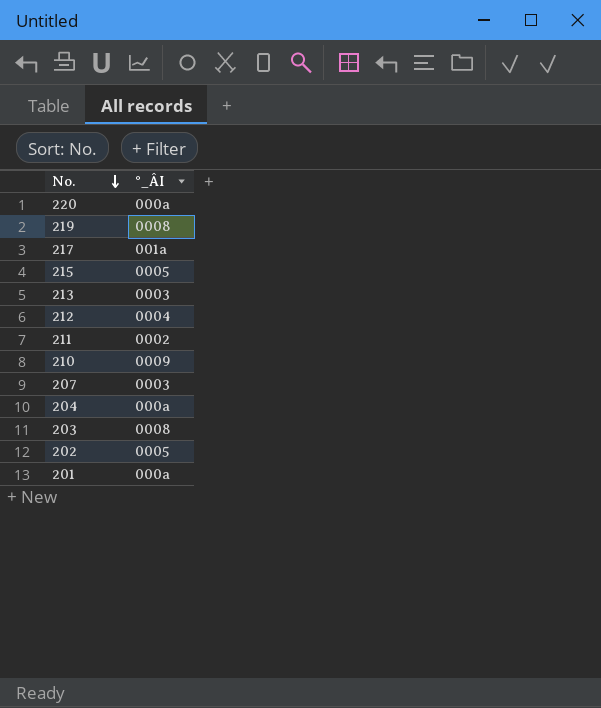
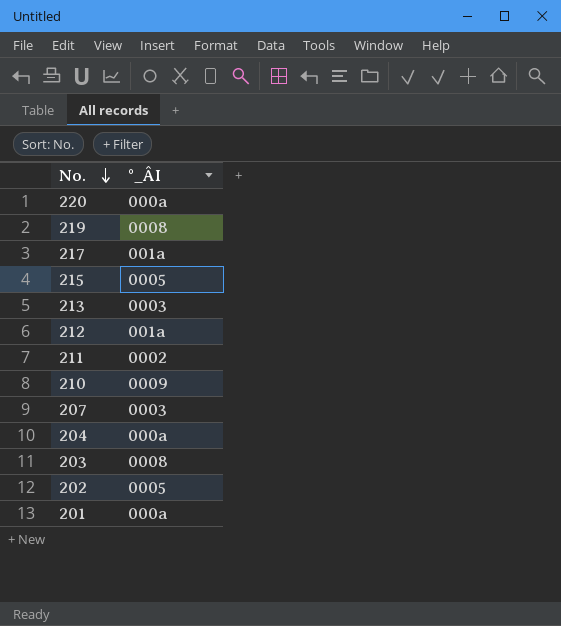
212 | °_ÂI: 0004 -> 001a

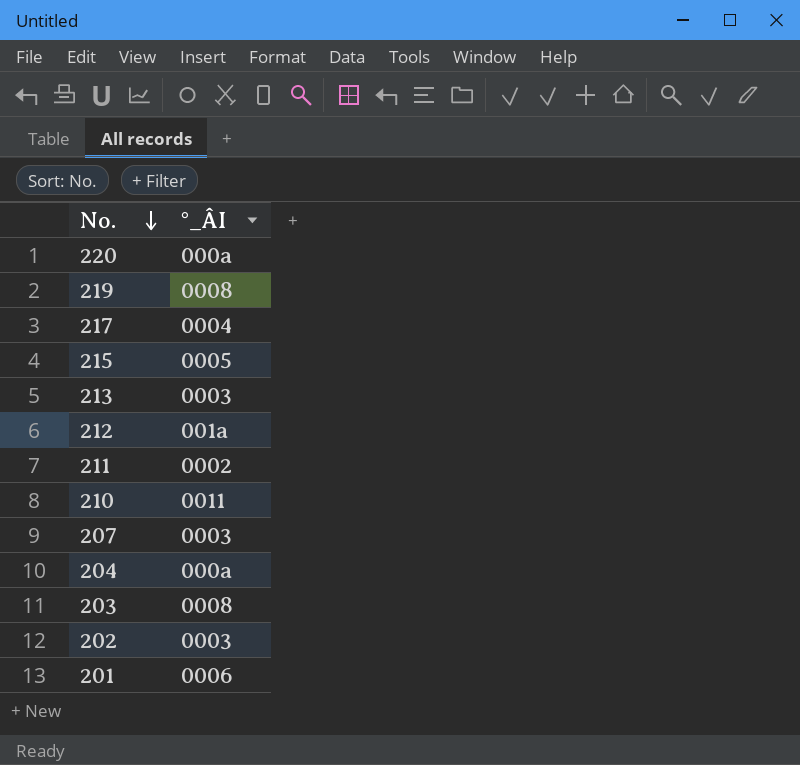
217 | °_ÂI: 001a -> 0004
210 | °_ÂI: 0009 -> 0011
202 | °_ÂI: 0005 -> 0003
201 | °_ÂI: 000a -> 0006

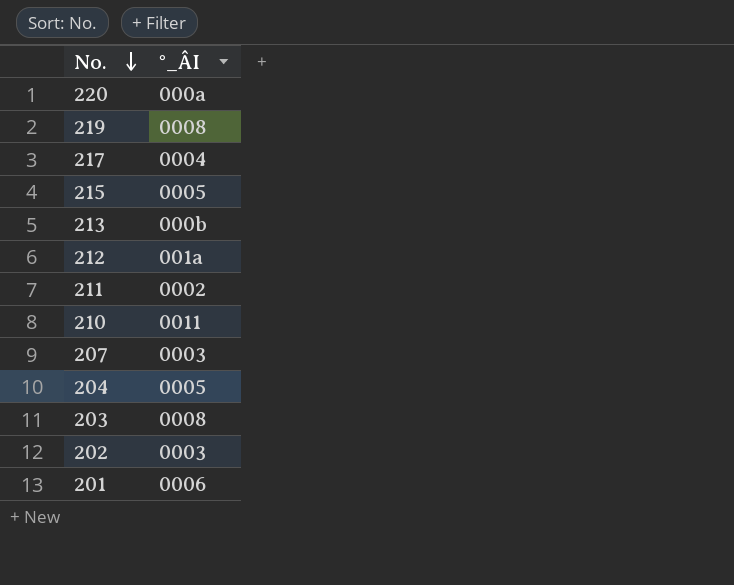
213 | °_ÂI: 0003 -> 000b
204 | °_ÂI: 000a -> 0005

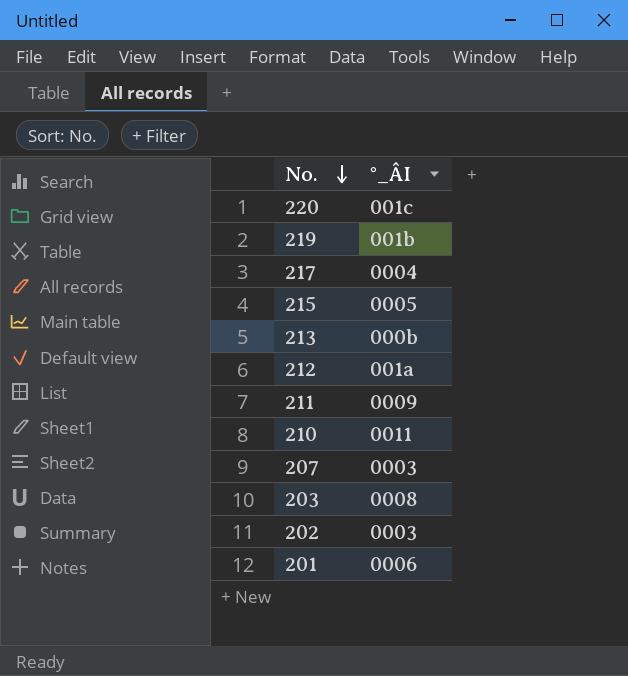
row 204: 0005 -> none
220 | °_ÂI: 000a -> 001c
219 | °_ÂI: 0008 -> 001b
211 | °_ÂI: 0002 -> 0009

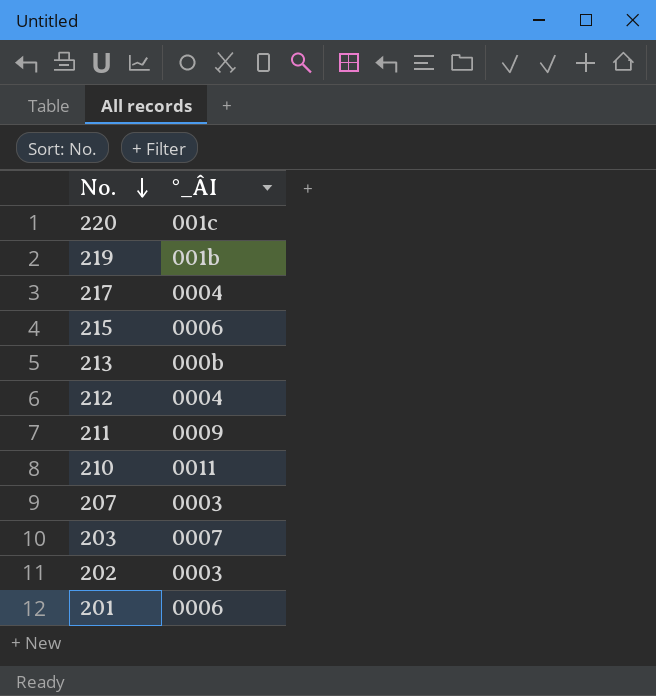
215 | °_ÂI: 0005 -> 0006
212 | °_ÂI: 001a -> 0004
203 | °_ÂI: 0008 -> 0007

